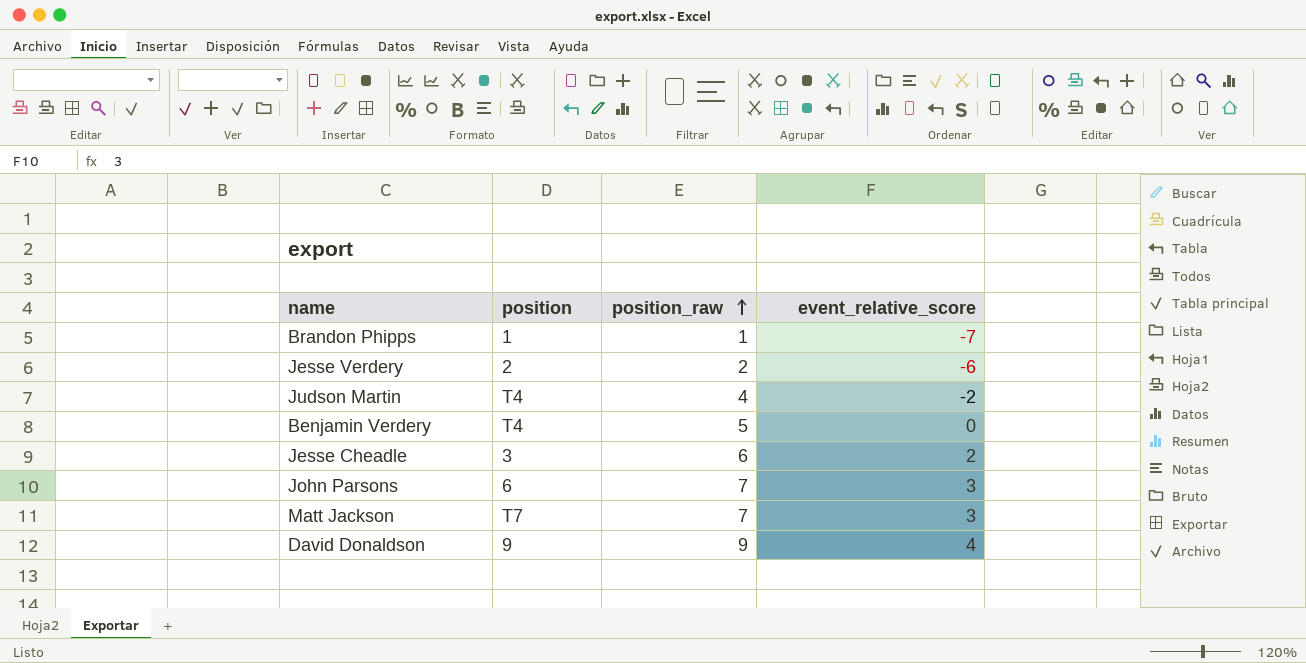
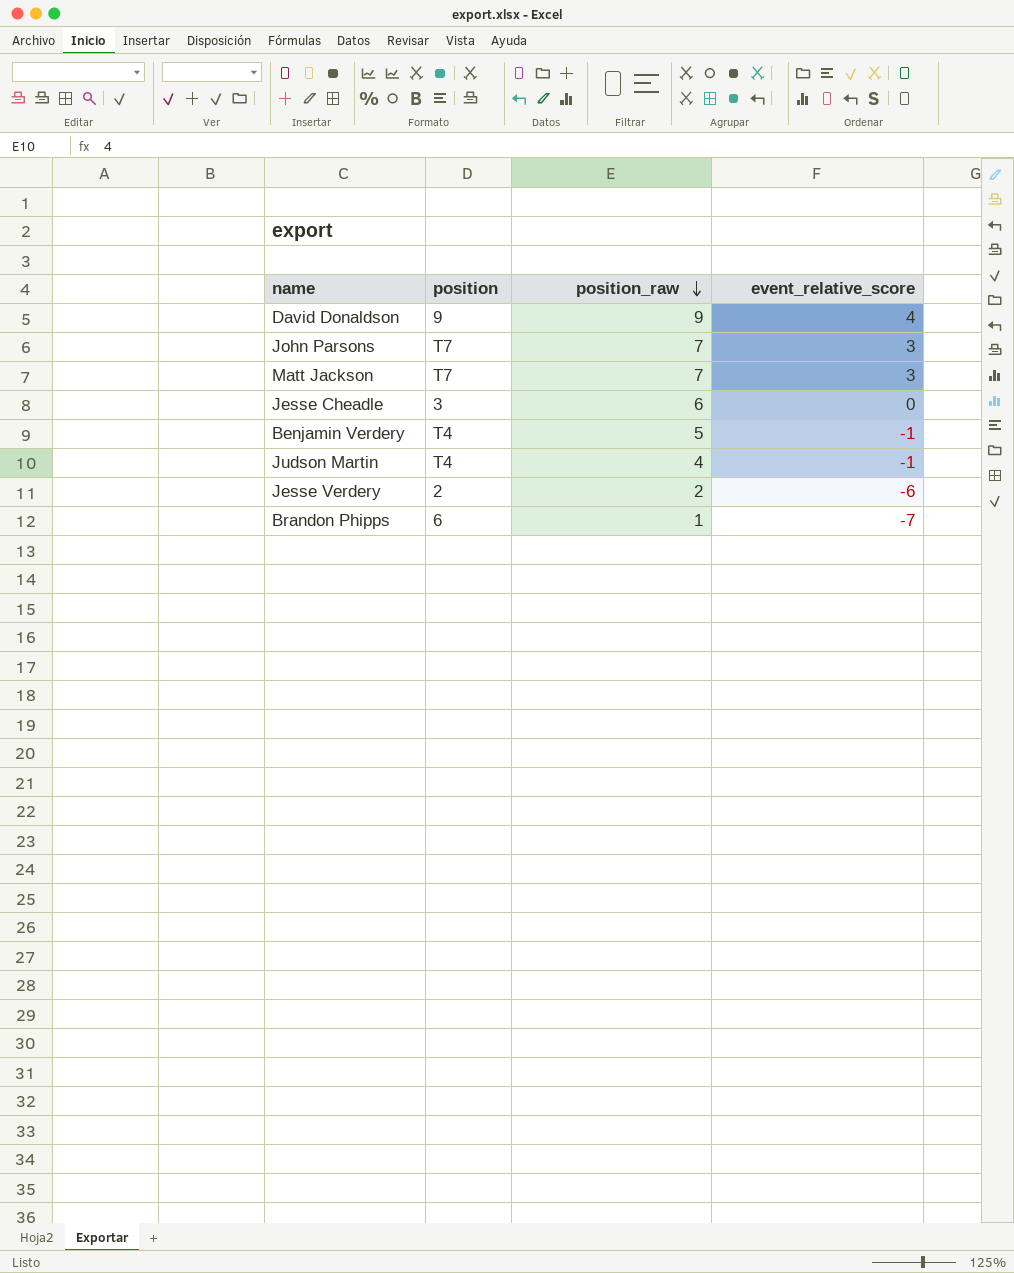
row order: position_raw ascending -> position_raw descending
John Parsons | position: 6 -> T7
Jesse Cheadle | event_relative_score: 2 -> 0
Benjamin Verdery | event_relative_score: 0 -> -1
Judson Martin | event_relative_score: -2 -> -1
Brandon Phipps | position: 1 -> 6

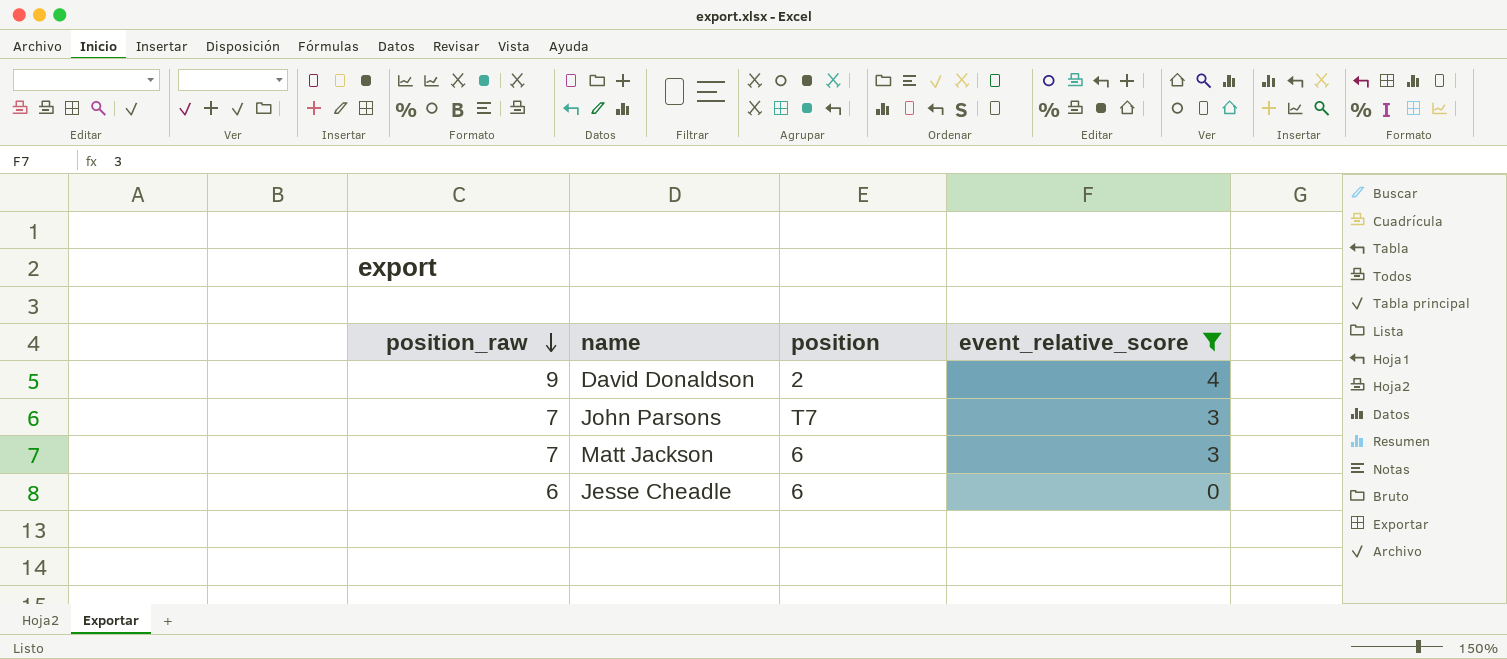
filter: none -> event_relative_score >= 0
column position_raw | position: 3 -> 1
David Donaldson | position: 9 -> 2
Matt Jackson | position: T7 -> 6
Jesse Cheadle | position: 3 -> 6

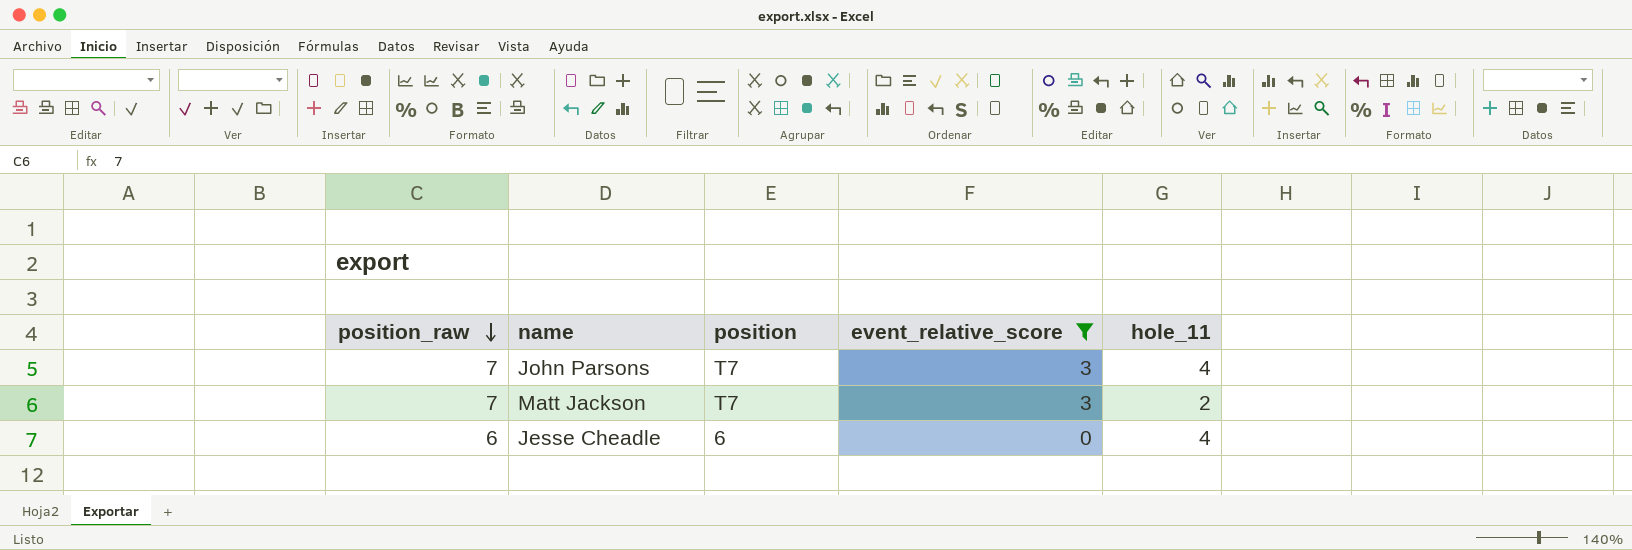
column hole_11 | position: none -> 5
row David Donaldson: 9 | 2 | 4 -> none
Matt Jackson | position: 6 -> T7

